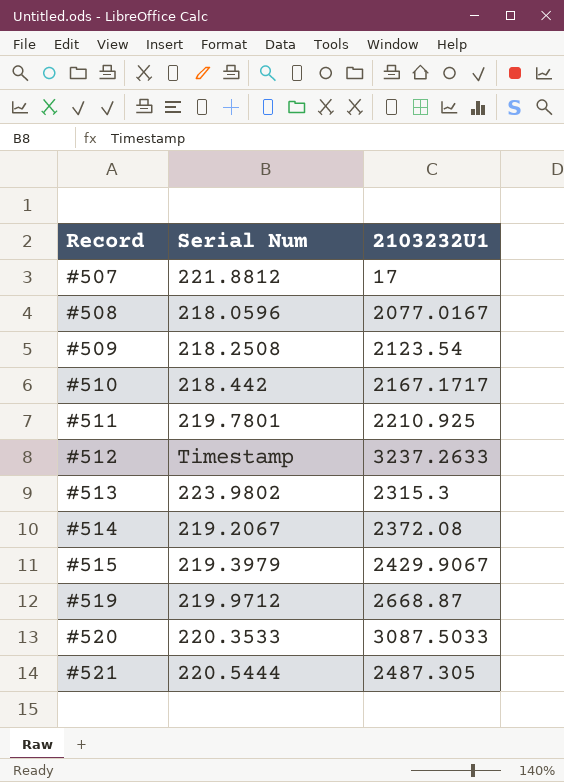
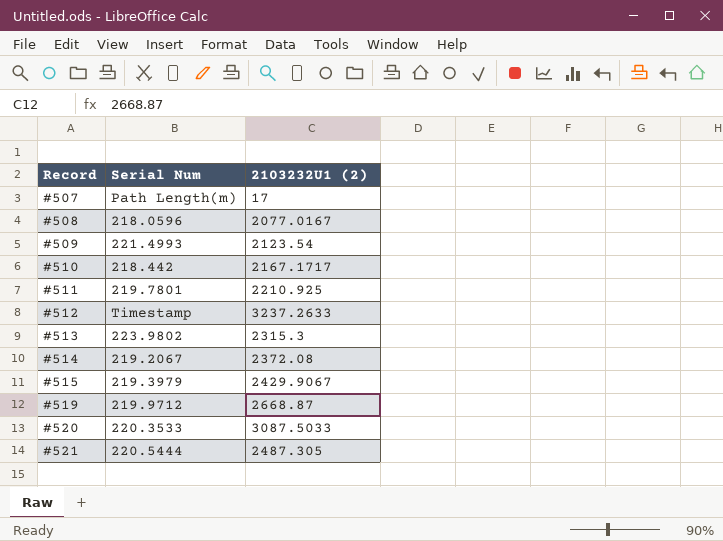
column name: 2103232U1 -> 2103232U1 (2)
#507 | Serial Num: 221.8812 -> Path Length(m)
#509 | Serial Num: 218.2508 -> 221.4993

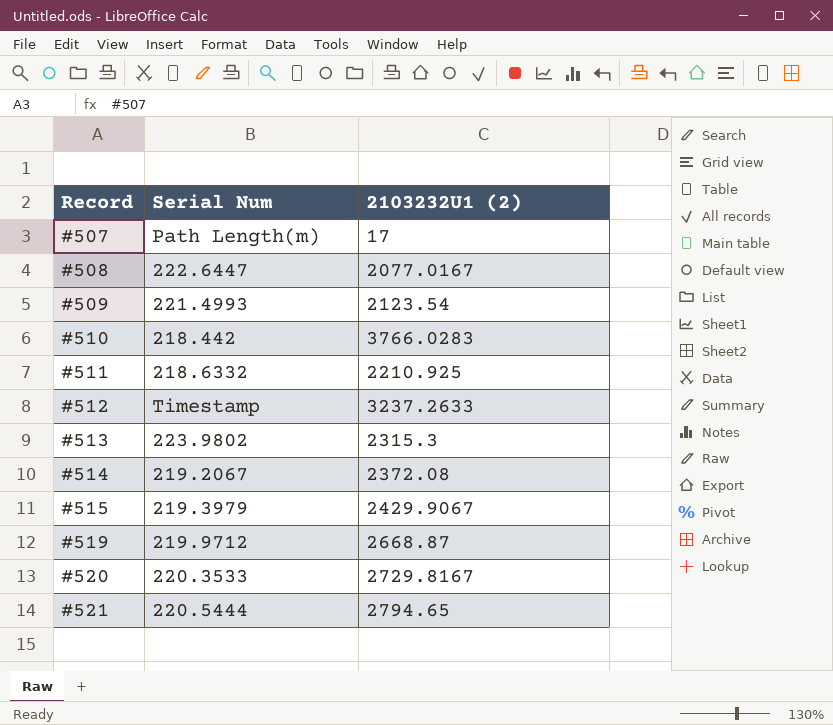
#508 | Serial Num: 218.0596 -> 222.6447
#510 | 2103232U1 (2): 2167.1717 -> 3766.0283
#511 | Serial Num: 219.7801 -> 218.6332
#520 | 2103232U1 (2): 3087.5033 -> 2729.8167
#521 | 2103232U1 (2): 2487.305 -> 2794.65

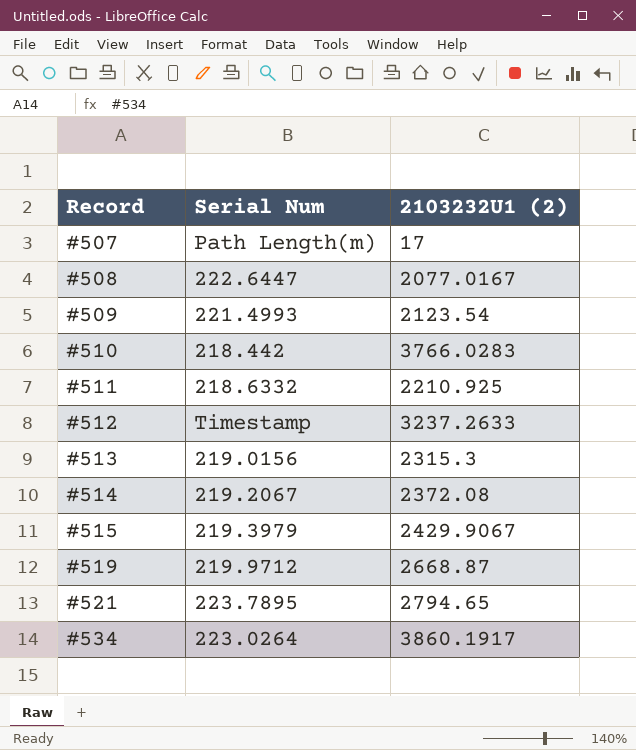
row #520: 220.3533 | 2729.8167 -> none
#513 | Serial Num: 223.9802 -> 219.0156
#521 | Serial Num: 220.5444 -> 223.7895
row #534: none -> 223.0264 | 3860.1917

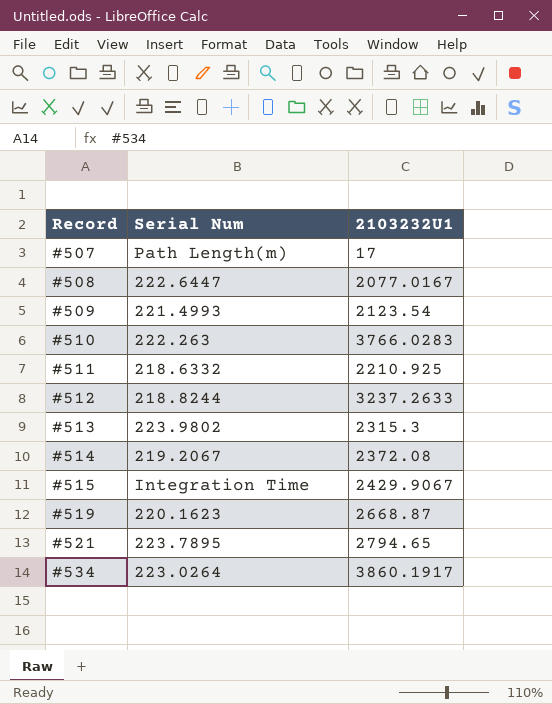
column name: 2103232U1 (2) -> 2103232U1
#510 | Serial Num: 218.442 -> 222.263
#512 | Serial Num: Timestamp -> 218.8244
#513 | Serial Num: 219.0156 -> 223.9802
#515 | Serial Num: 219.3979 -> Integration Time
#519 | Serial Num: 219.9712 -> 220.1623

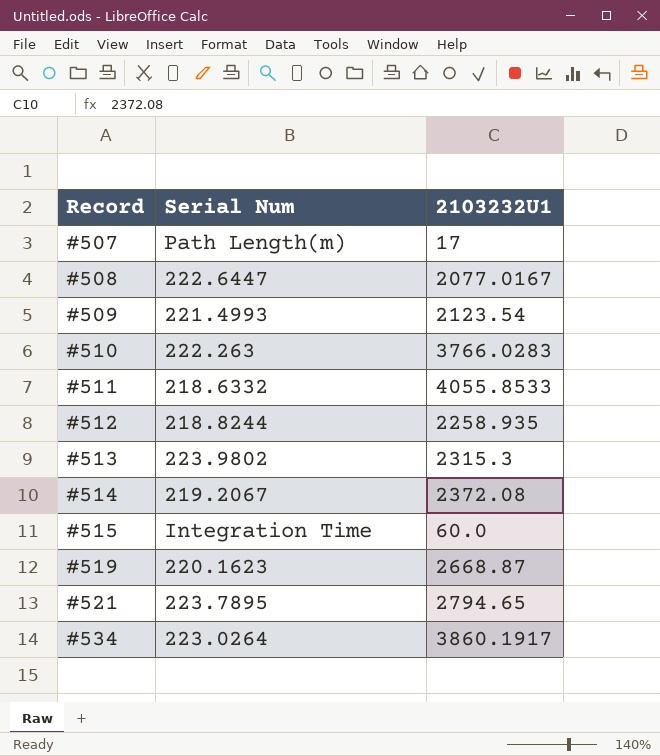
#511 | 2103232U1: 2210.925 -> 4055.8533
#512 | 2103232U1: 3237.2633 -> 2258.935
#515 | 2103232U1: 2429.9067 -> 60.0

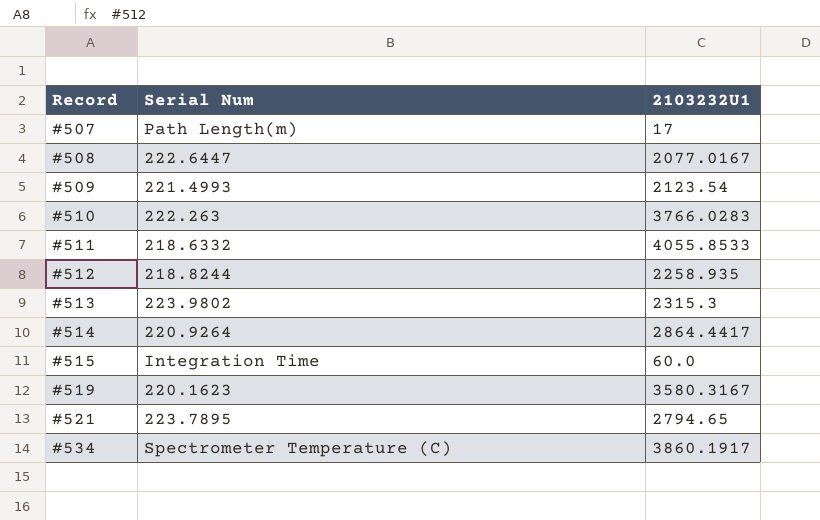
#514 | Serial Num: 219.2067 -> 220.9264
#514 | 2103232U1: 2372.08 -> 2864.4417
#519 | 2103232U1: 2668.87 -> 3580.3167
#534 | Serial Num: 223.0264 -> Spectrometer Temperature (C)

